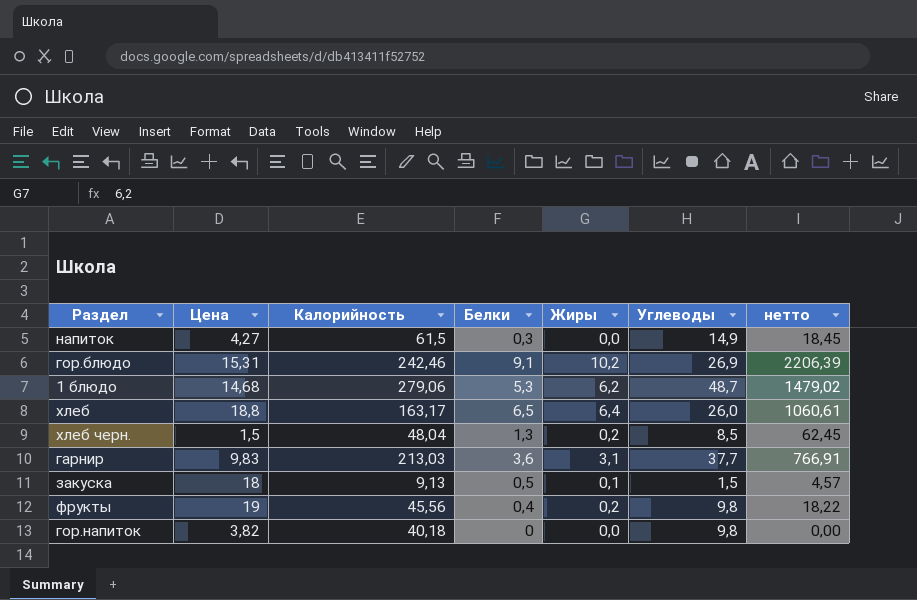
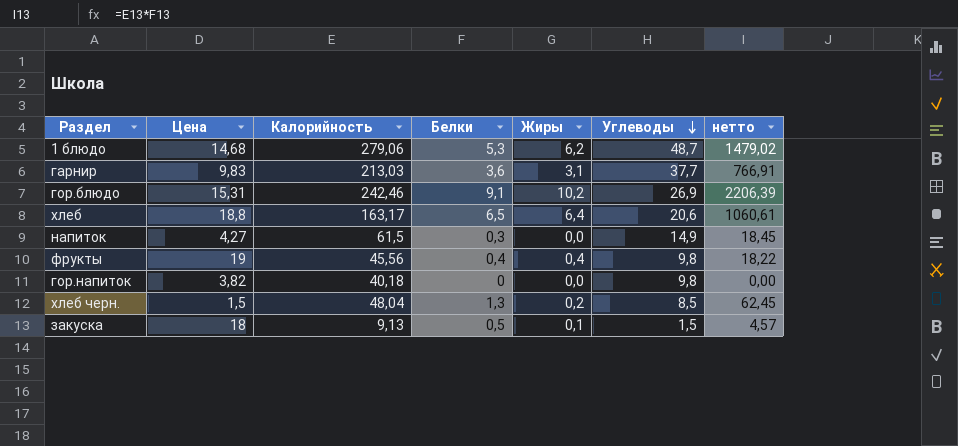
row order: none -> Углеводы descending
хлеб | Углеводы: 26,0 -> 20,6
фрукты | Жиры: 0,2 -> 0,4

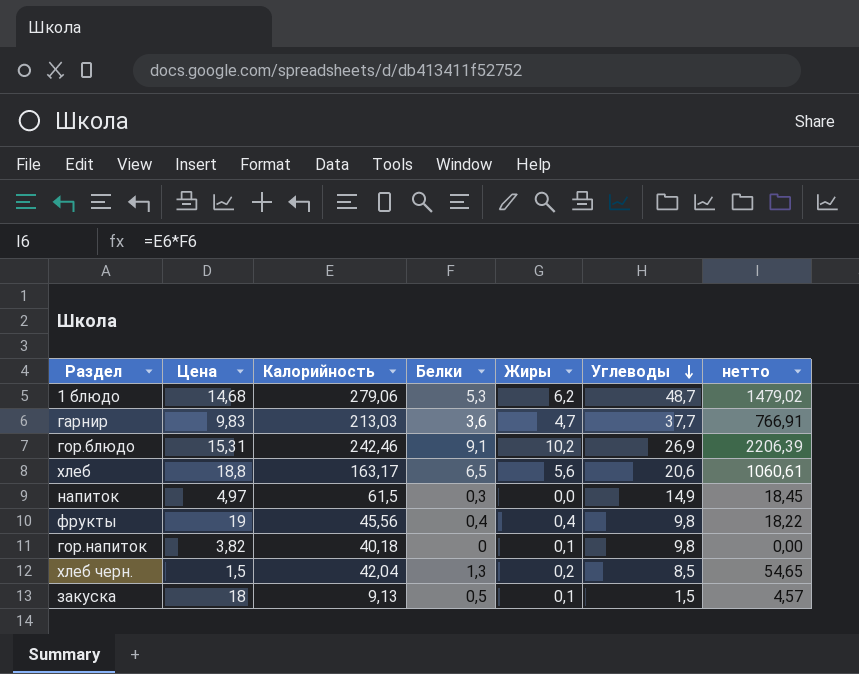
гарнир | Жиры: 3,1 -> 4,7
хлеб | Жиры: 6,4 -> 5,6
напиток | Цена: 4,27 -> 4,97
гор.напиток | Жиры: 0,0 -> 0,1
хлеб черн. | Калорийность: 48,04 -> 42,04
хлеб черн. | нетто: 62,45 -> 54,65

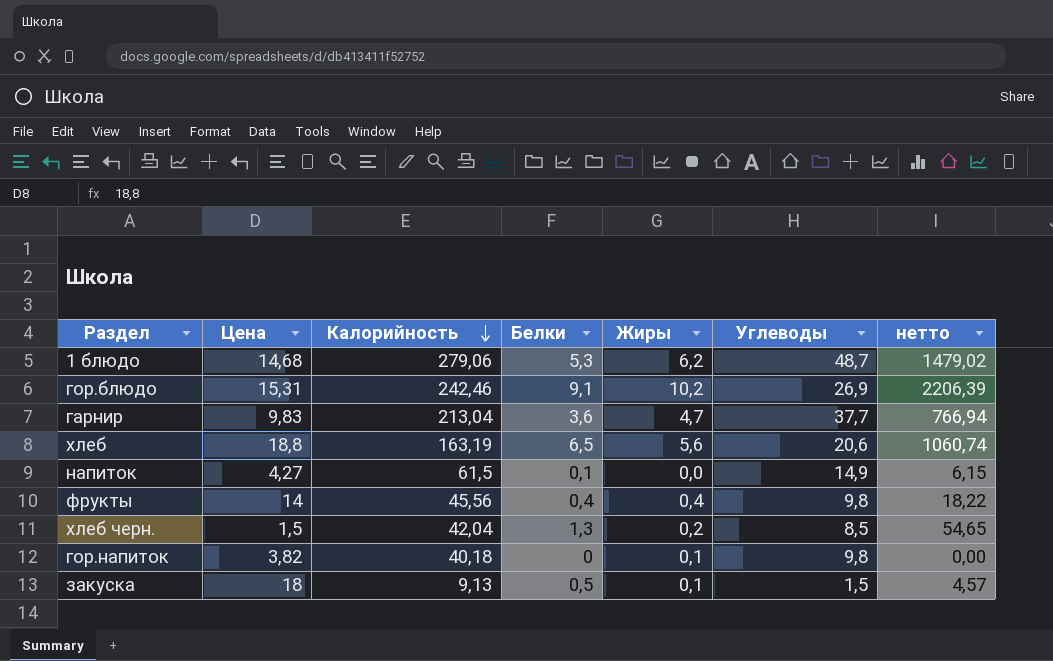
row order: Углеводы descending -> Калорийность descending
гарнир | Калорийность: 213,03 -> 213,04
гарнир | нетто: 766,91 -> 766,94
хлеб | Калорийность: 163,17 -> 163,19
хлеб | нетто: 1060,61 -> 1060,74
напиток | Цена: 4,97 -> 4,27
напиток | Белки: 0,3 -> 0,1
напиток | нетто: 18,45 -> 6,15
фрукты | Цена: 19 -> 14

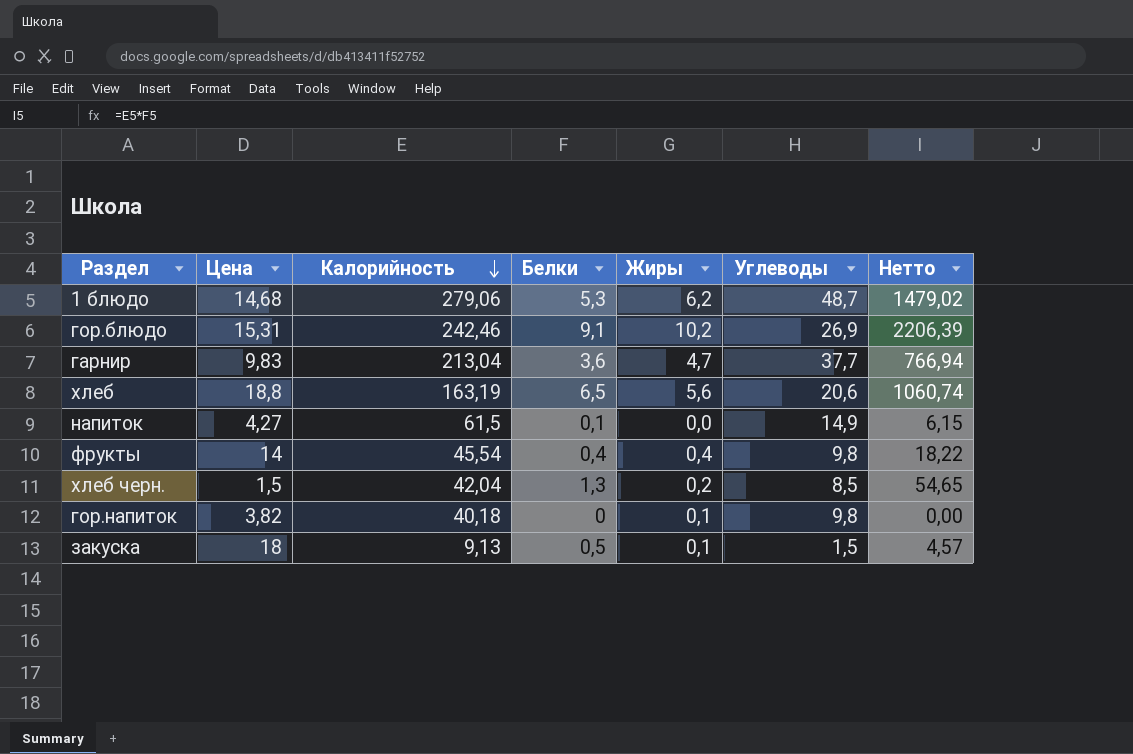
column name: нетто -> Нетто
фрукты | Калорийность: 45,56 -> 45,54

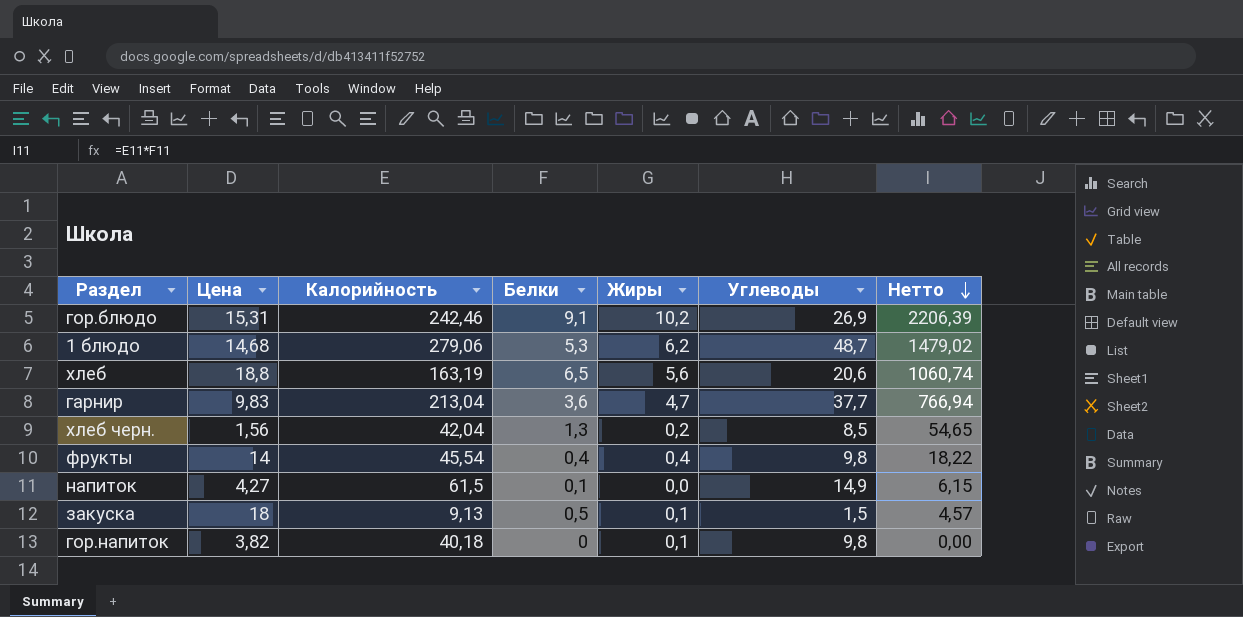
row order: Калорийность descending -> Нетто descending
хлеб черн. | Цена: 1,5 -> 1,56

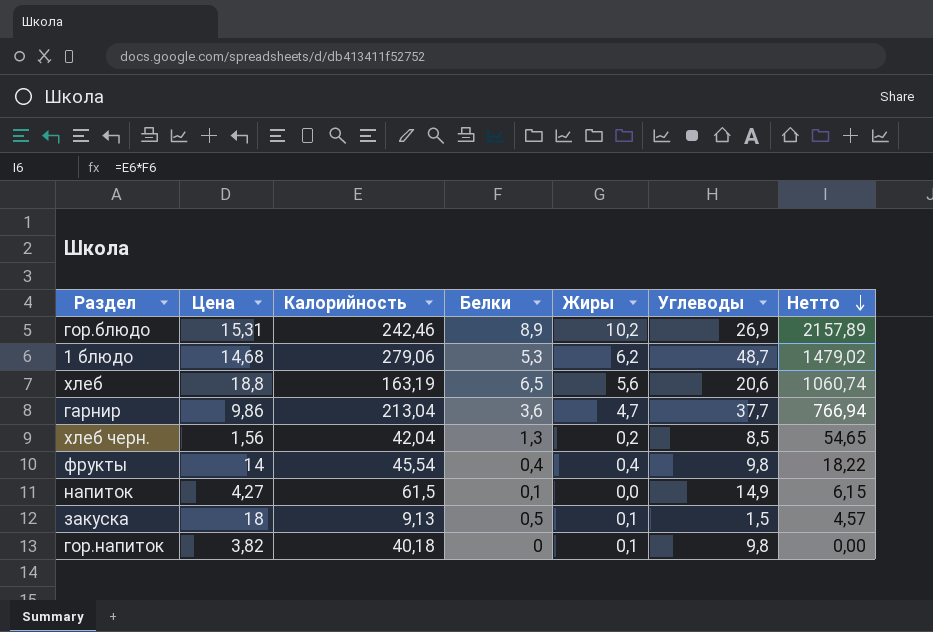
гор.блюдо | Белки: 9,1 -> 8,9
гор.блюдо | Нетто: 2206,39 -> 2157,89
гарнир | Цена: 9,83 -> 9,86

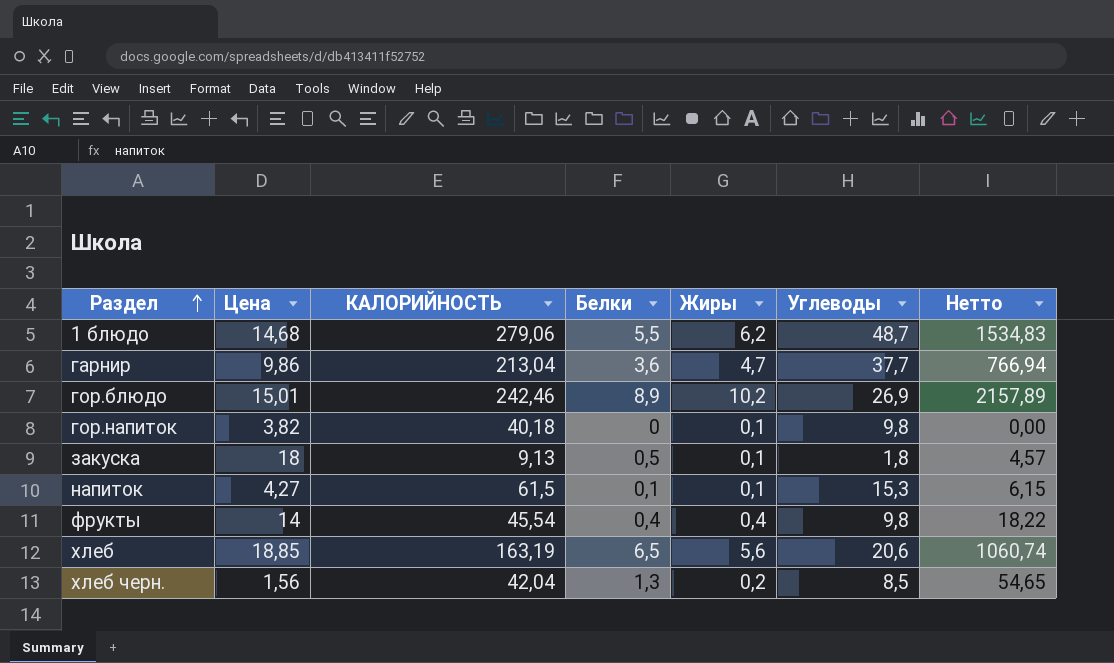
row order: Нетто descending -> Раздел ascending
column name: Калорийность -> КАЛОРИЙНОСТЬ
1 блюдо | Белки: 5,3 -> 5,5
1 блюдо | Нетто: 1479,02 -> 1534,83
гор.блюдо | Цена: 15,31 -> 15,01
закуска | Углеводы: 1,5 -> 1,8
напиток | Жиры: 0,0 -> 0,1
напиток | Углеводы: 14,9 -> 15,3
хлеб | Цена: 18,8 -> 18,85

